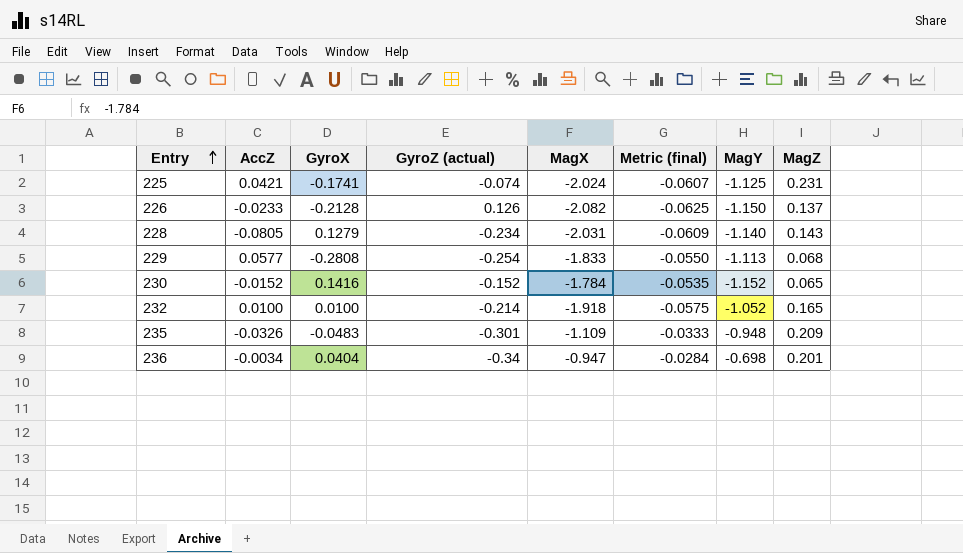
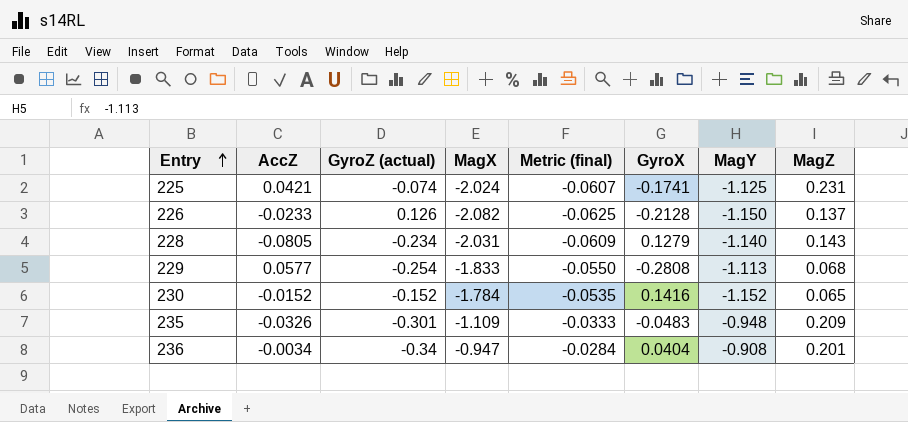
column GyroX | position: 3 -> 6
row 232: 0.0100 | 0.0100 | -0.214 | -1.918 | -0.0575 | -1.052 | 0.165 -> none
236 | MagY: -0.698 -> -0.908

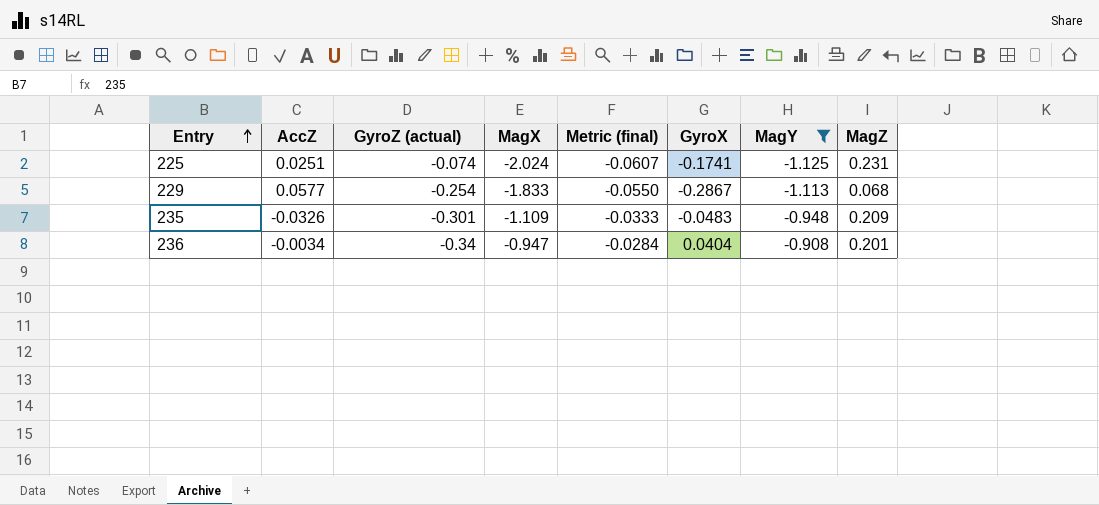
filter: none -> MagY >= -1.125
225 | AccZ: 0.0421 -> 0.0251
229 | GyroX: -0.2808 -> -0.2867

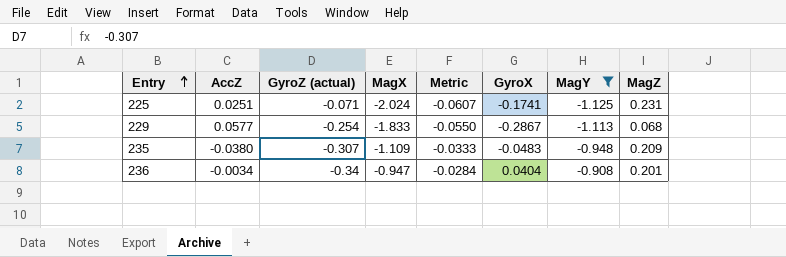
column name: Metric (final) -> Metric
225 | GyroZ (actual): -0.074 -> -0.071
235 | AccZ: -0.0326 -> -0.0380
235 | GyroZ (actual): -0.301 -> -0.307

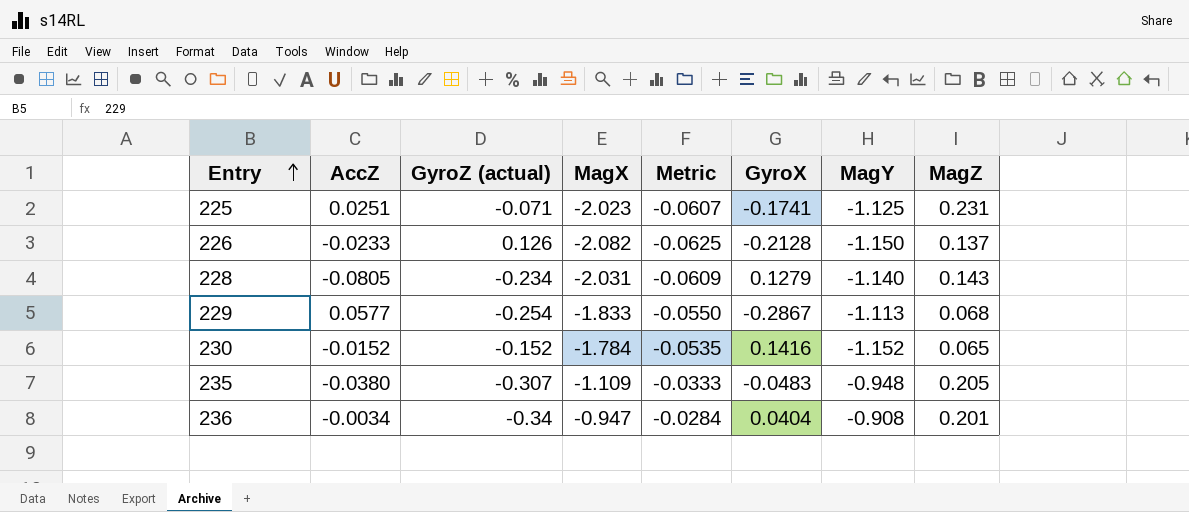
filter: MagY >= -1.125 -> none
225 | MagX: -2.024 -> -2.023
235 | MagZ: 0.209 -> 0.205

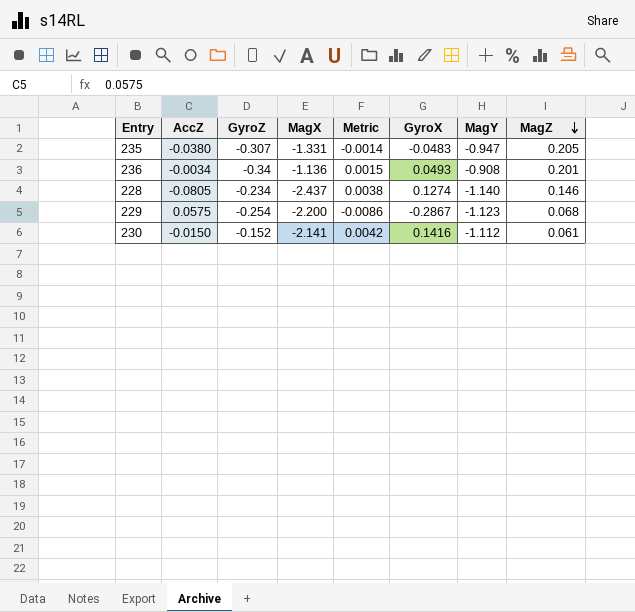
row order: Entry ascending -> MagZ descending
column name: GyroZ (actual) -> GyroZ
column Metric | formula: [MagX] * 0.03 -> [GyroX] * 0.03
row 225: 0.0251 | -0.071 | -2.023 | -0.0607 | -0.1741 | -1.125 | 0.231 -> none
row 226: -0.0233 | 0.126 | -2.082 | -0.0625 | -0.2128 | -1.150 | 0.137 -> none
235 | MagX: -1.109 -> -1.331
235 | MagY: -0.948 -> -0.947
236 | MagX: -0.947 -> -1.136
236 | GyroX: 0.0404 -> 0.0493
228 | MagX: -2.031 -> -2.437
228 | GyroX: 0.1279 -> 0.1274
228 | MagZ: 0.143 -> 0.146
229 | AccZ: 0.0577 -> 0.0575
229 | MagX: -1.833 -> -2.200
229 | MagY: -1.113 -> -1.123
230 | AccZ: -0.0152 -> -0.0150
230 | MagX: -1.784 -> -2.141
230 | MagY: -1.152 -> -1.112
230 | MagZ: 0.065 -> 0.061

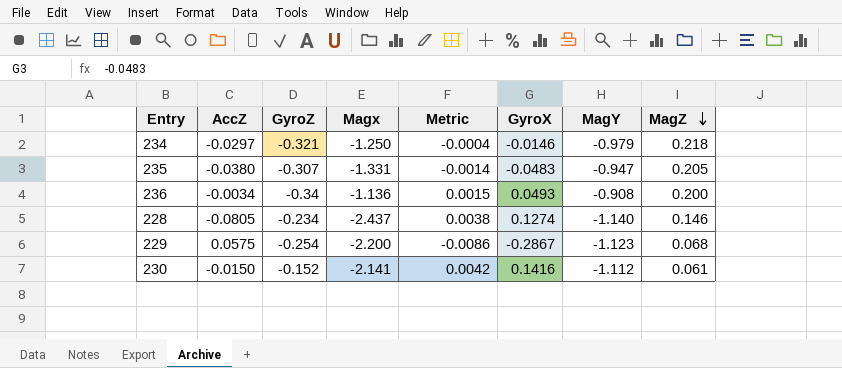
column name: MagX -> Magx
row 234: none -> -0.0297 | -0.321 | -1.250 | -0.0004 | -0.0146 | -0.979 | 0.218
236 | MagZ: 0.201 -> 0.200

